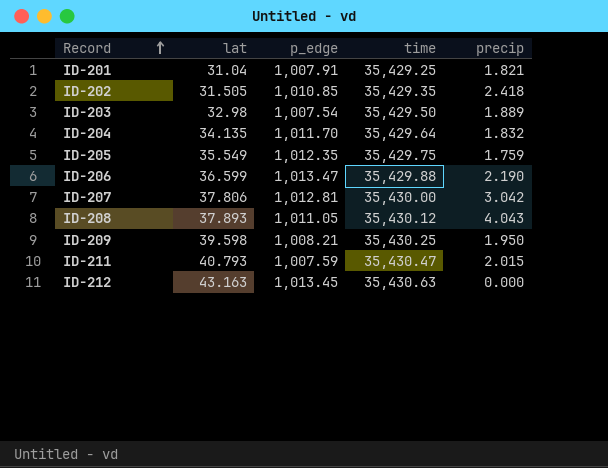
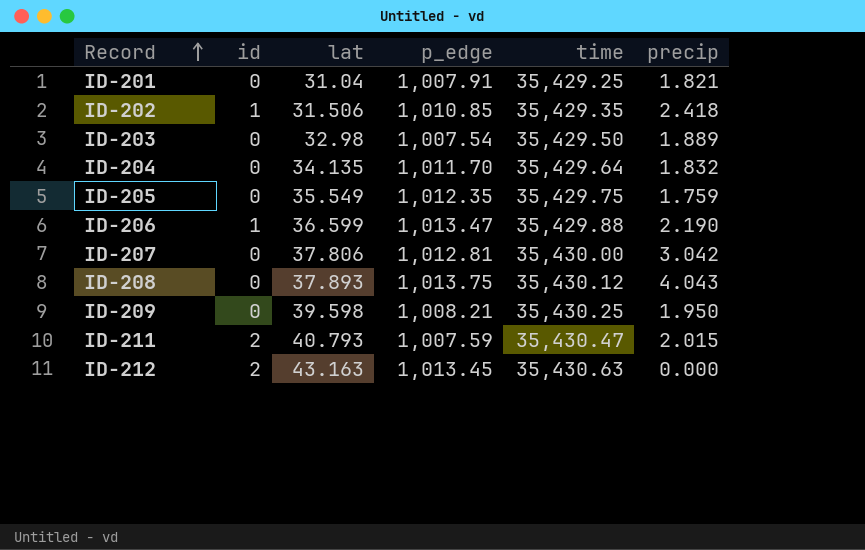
column id | position: none -> 2
ID-202 | lat: 31.505 -> 31.506
ID-208 | p_edge: 1,011.05 -> 1,013.75

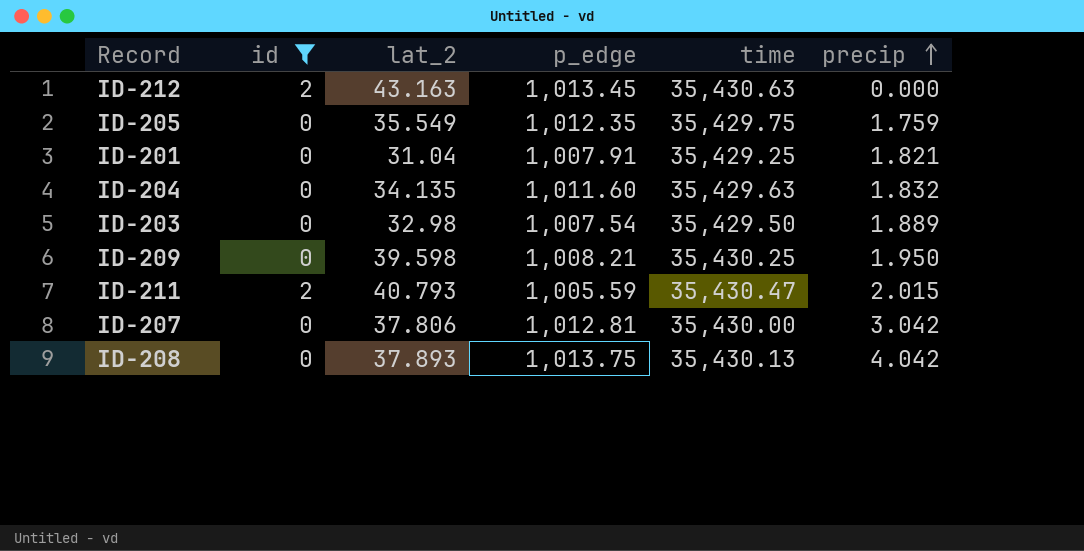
filter: none -> id != 1
row order: Record ascending -> precip ascending
column name: lat -> lat_2
ID-204 | p_edge: 1,011.70 -> 1,011.60
ID-204 | time: 35,429.64 -> 35,429.63
ID-211 | p_edge: 1,007.59 -> 1,005.59
ID-208 | time: 35,430.12 -> 35,430.13
ID-208 | precip: 4.043 -> 4.042

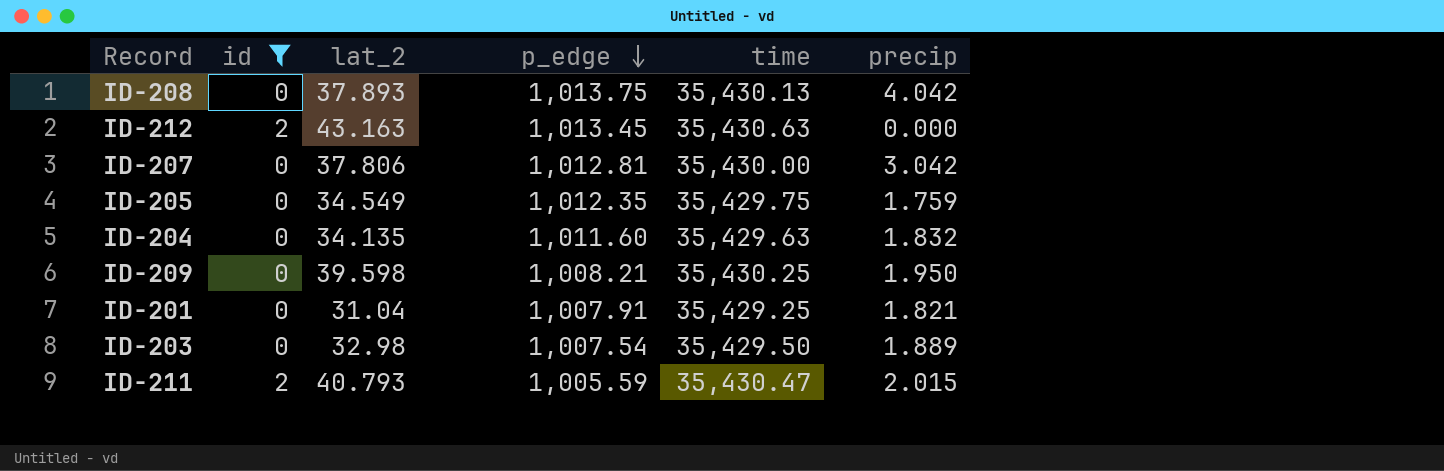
row order: precip ascending -> p_edge descending
ID-205 | lat_2: 35.549 -> 34.549

